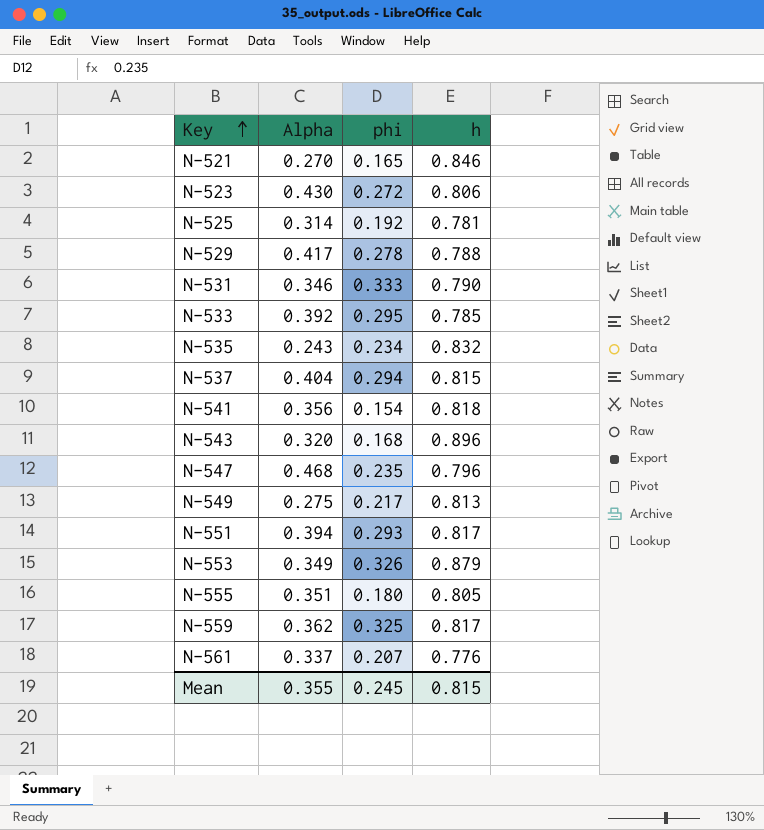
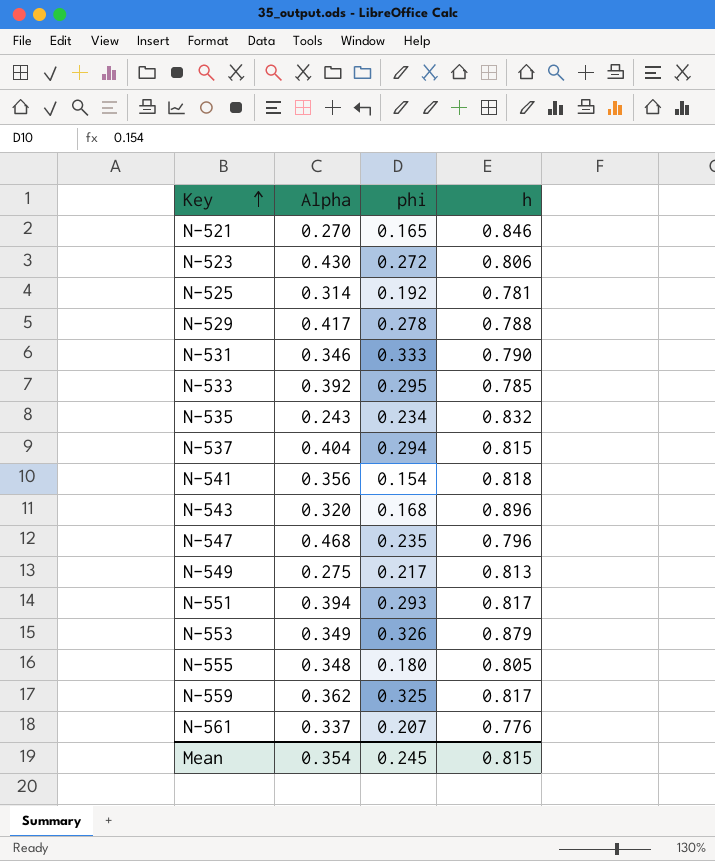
N-555 | Alpha: 0.351 -> 0.348
Mean | Alpha: 0.355 -> 0.354

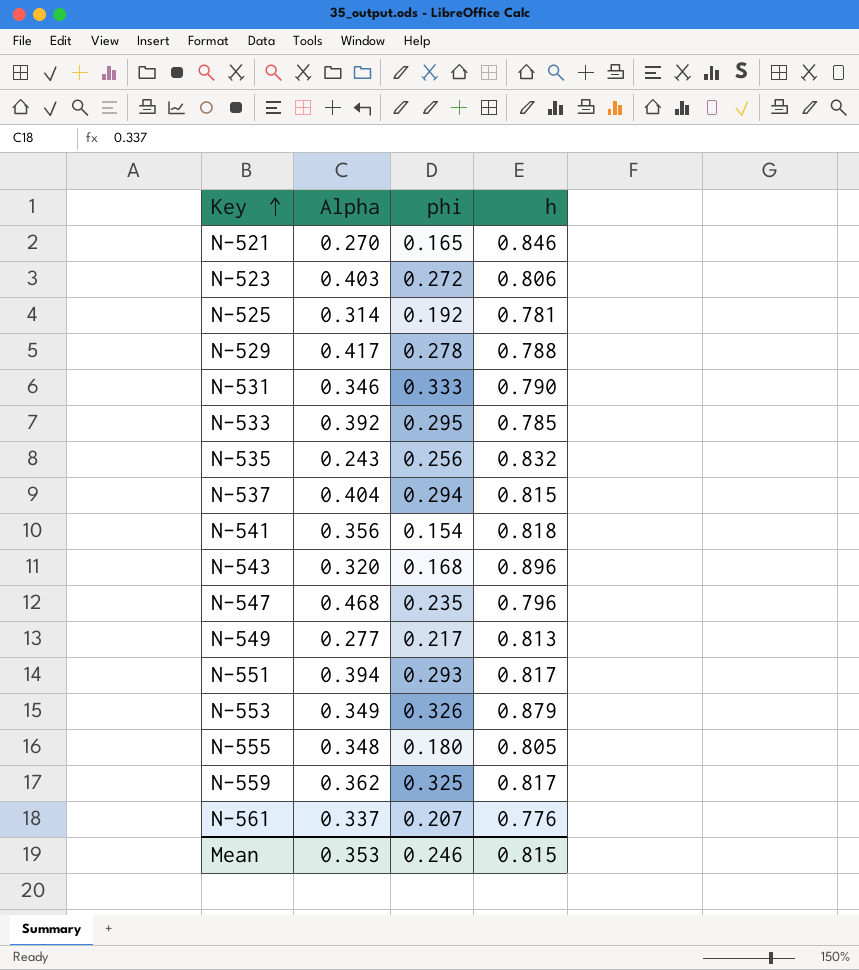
N-523 | Alpha: 0.430 -> 0.403
N-535 | phi: 0.234 -> 0.256
N-549 | Alpha: 0.275 -> 0.277
Mean | Alpha: 0.354 -> 0.353
Mean | phi: 0.245 -> 0.246

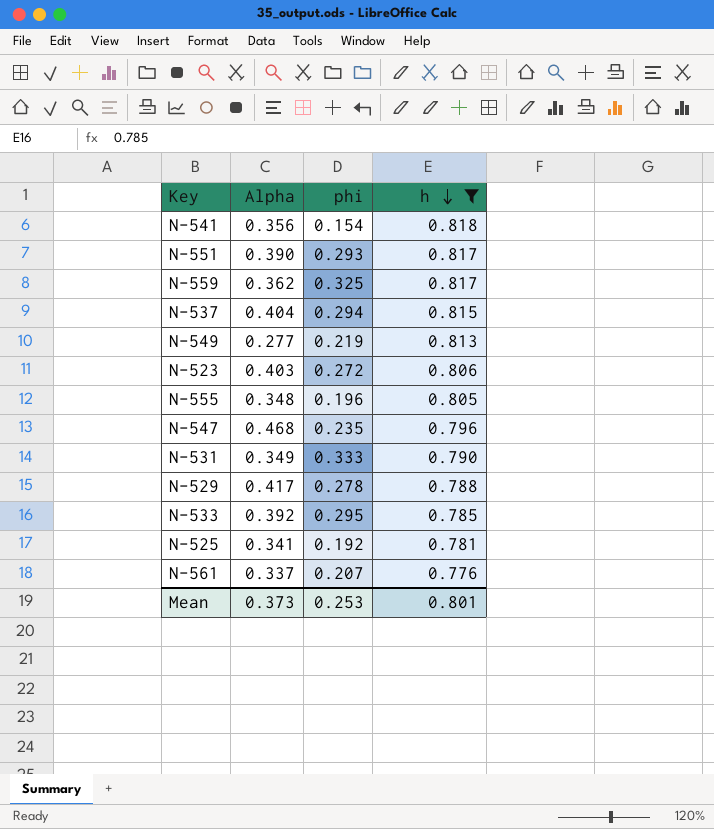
filter: none -> h <= 0.818
row order: Key ascending -> h descending
N-551 | Alpha: 0.394 -> 0.390
N-549 | phi: 0.217 -> 0.219
N-555 | phi: 0.180 -> 0.196
N-531 | Alpha: 0.346 -> 0.349
N-525 | Alpha: 0.314 -> 0.341
Mean | Alpha: 0.353 -> 0.373
Mean | phi: 0.246 -> 0.253
Mean | h: 0.815 -> 0.801

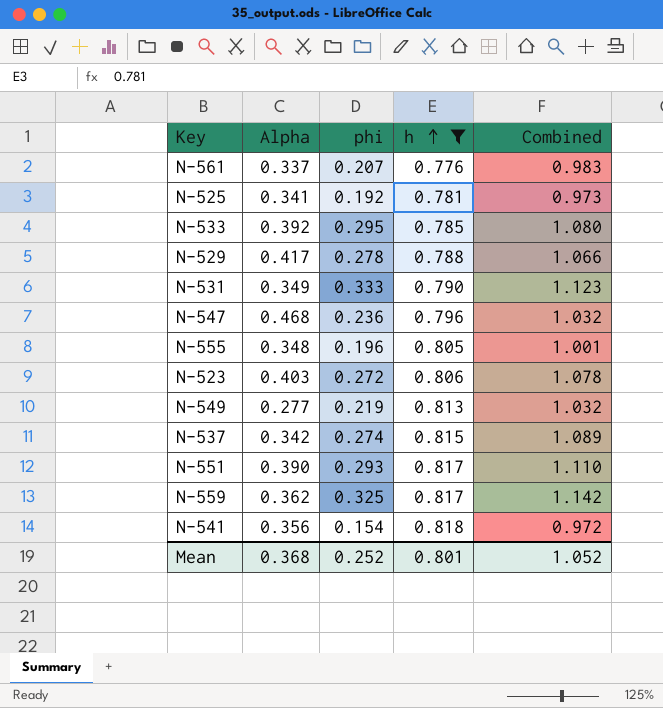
row order: h descending -> h ascending
column Combined | formula: none -> [phi] + [h]
N-547 | phi: 0.235 -> 0.236
N-537 | Alpha: 0.404 -> 0.342
N-537 | phi: 0.294 -> 0.274
Mean | Alpha: 0.373 -> 0.368
Mean | phi: 0.253 -> 0.252

